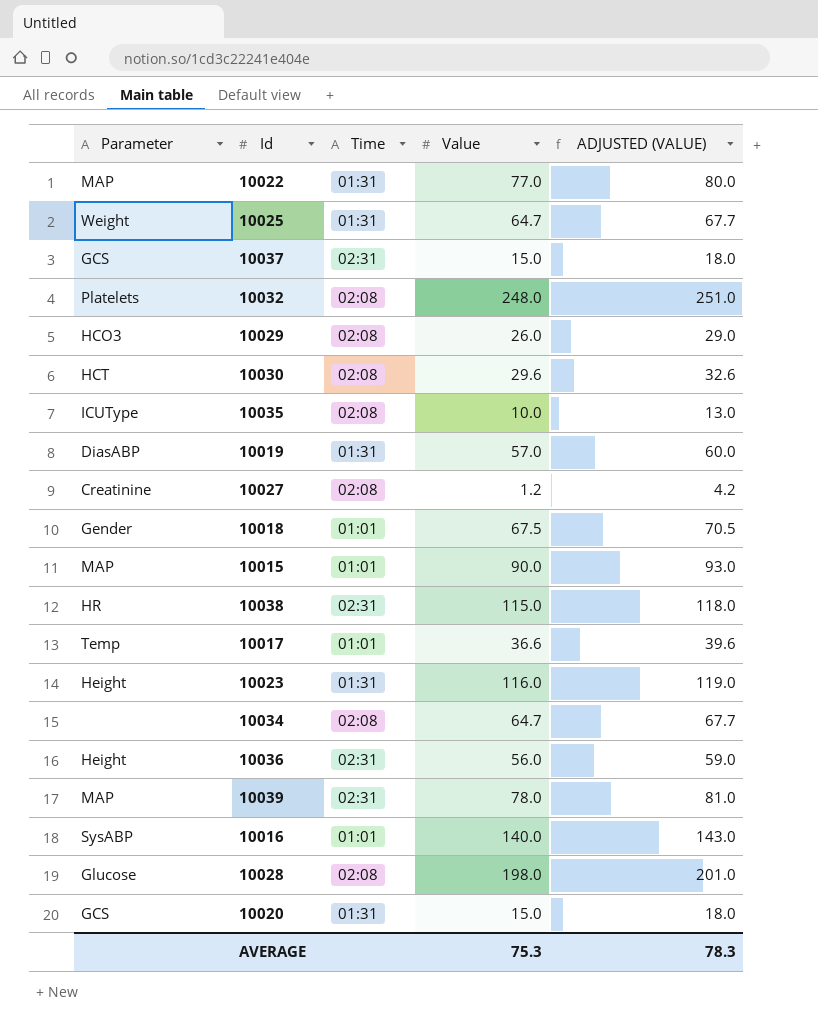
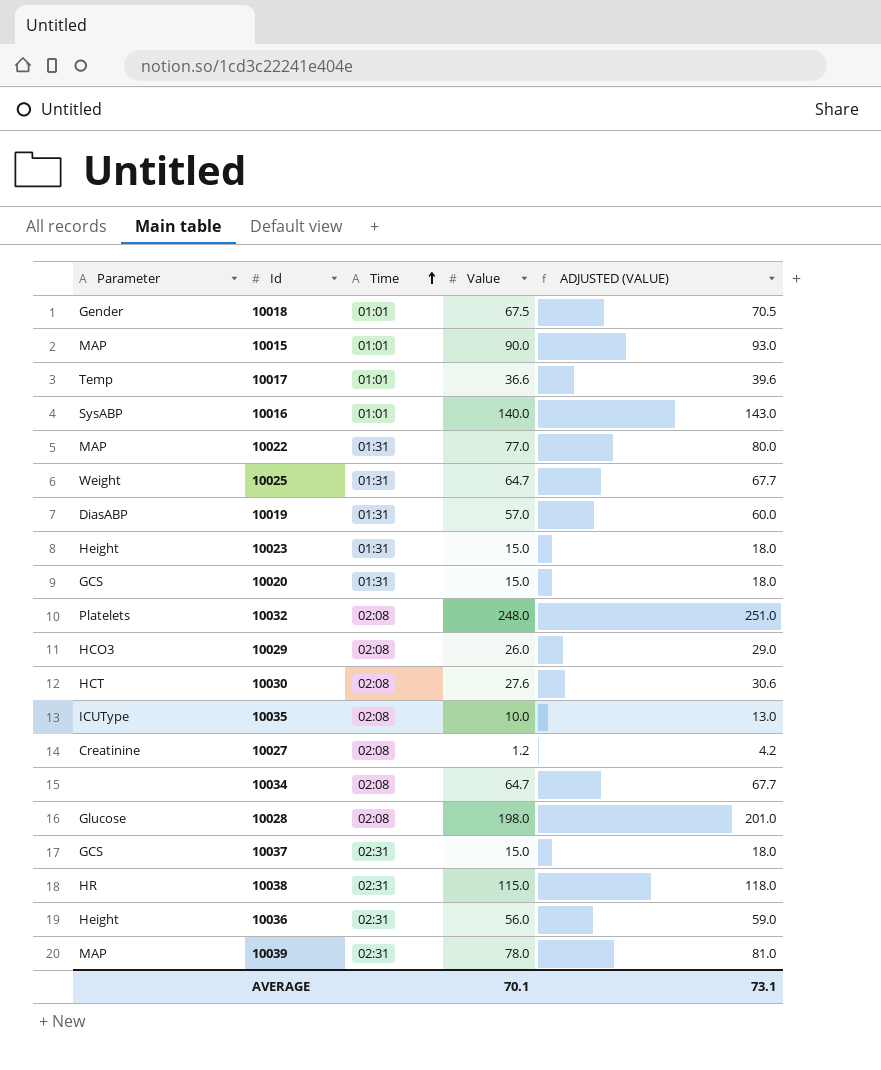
row order: none -> Time ascending
10023 | Value: 116.0 -> 15.0
10023 | ADJUSTED (VALUE): 119.0 -> 18.0
10030 | Value: 29.6 -> 27.6
10030 | ADJUSTED (VALUE): 32.6 -> 30.6
AVERAGE | Value: 75.3 -> 70.1
AVERAGE | ADJUSTED (VALUE): 78.3 -> 73.1

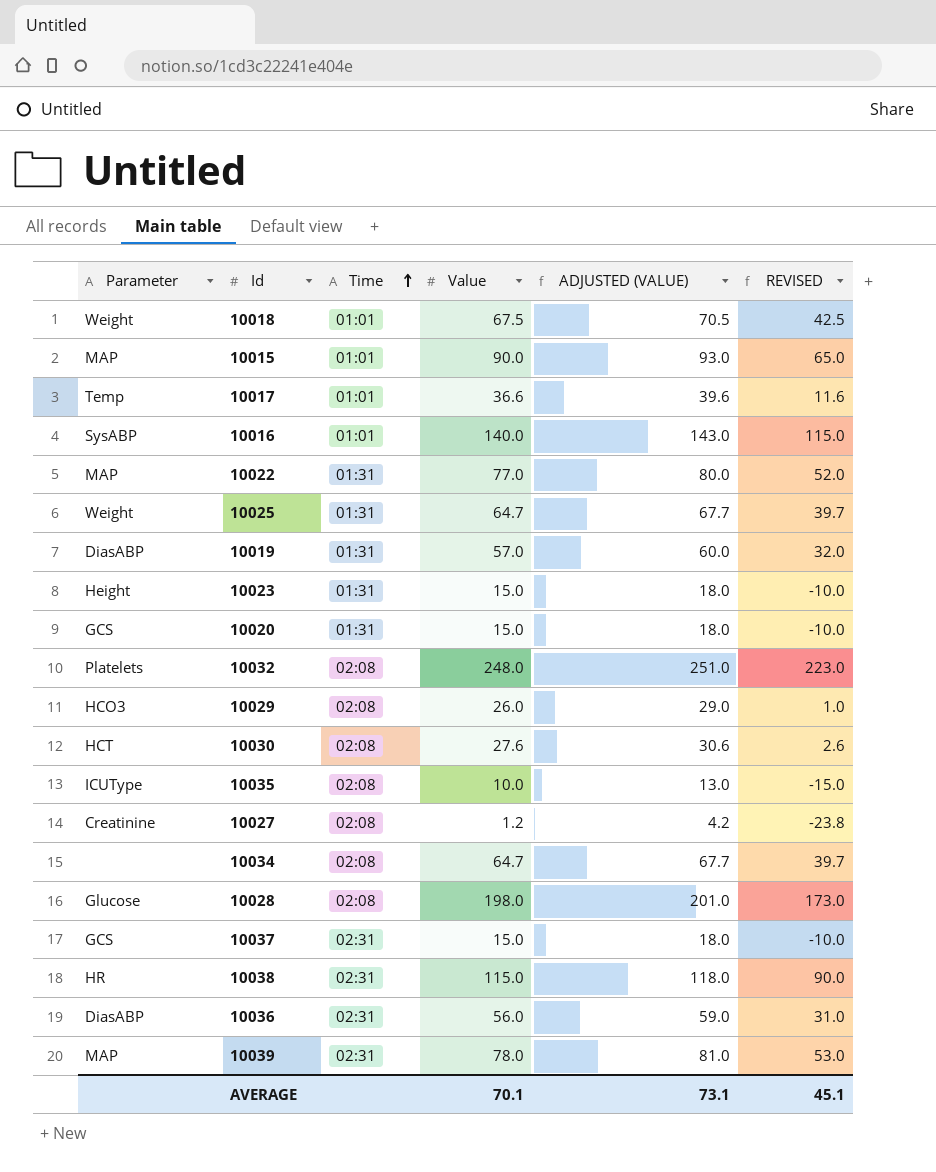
column REVISED | formula: none -> [Value] - 25
10018 | Parameter: Gender -> Weight
10036 | Parameter: Height -> DiasABP

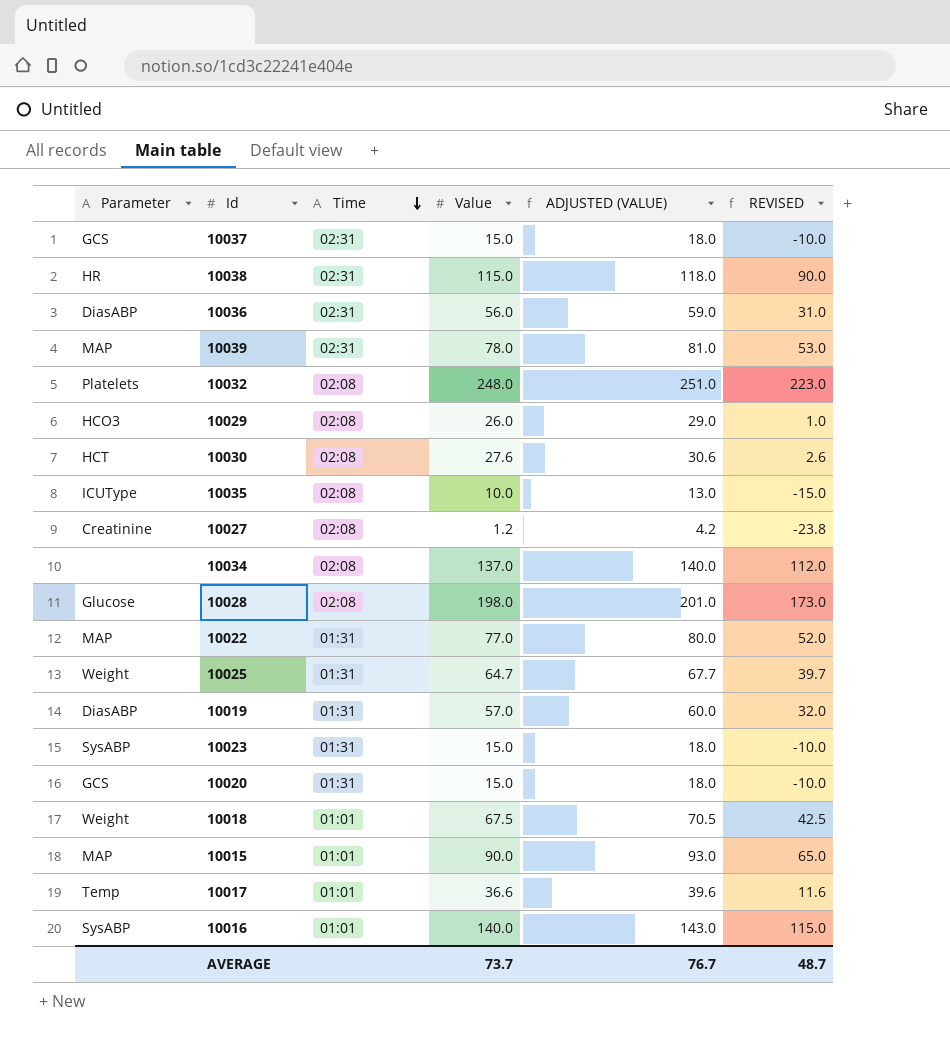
row order: Time ascending -> Time descending
10034 | Value: 64.7 -> 137.0
10034 | ADJUSTED (VALUE): 67.7 -> 140.0
10034 | REVISED: 39.7 -> 112.0
10023 | Parameter: Height -> SysABP
AVERAGE | Value: 70.1 -> 73.7
AVERAGE | ADJUSTED (VALUE): 73.1 -> 76.7
AVERAGE | REVISED: 45.1 -> 48.7

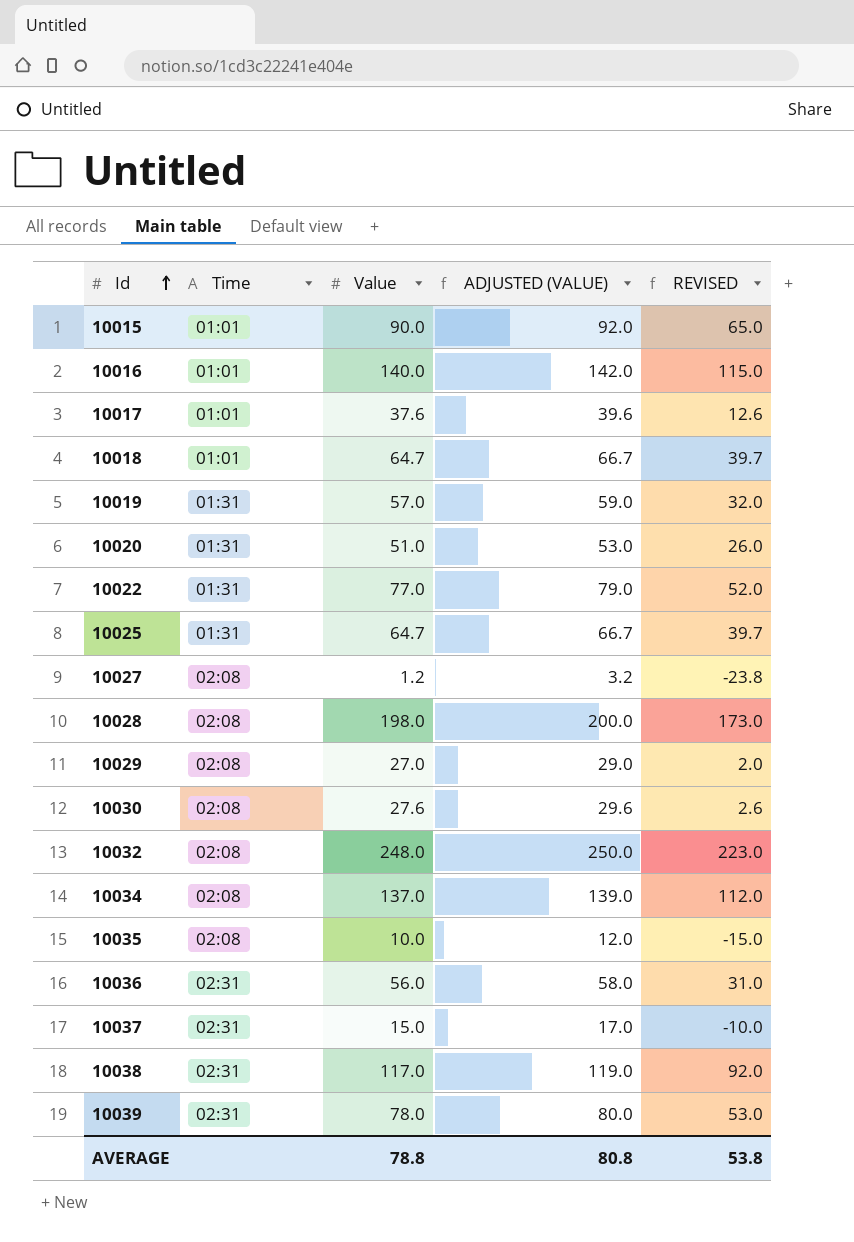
row order: Time descending -> Id ascending
column Parameter | position: 1 -> none
column ADJUSTED (VALUE) | formula: [Value] + 3 -> [Value] + 2
row 10023: SysABP | 01:31 | 15.0 | 18.0 | -10.0 -> none
10017 | Value: 36.6 -> 37.6
10017 | REVISED: 11.6 -> 12.6
10018 | Value: 67.5 -> 64.7
10018 | REVISED: 42.5 -> 39.7
10020 | Value: 15.0 -> 51.0
10020 | REVISED: -10.0 -> 26.0
10029 | Value: 26.0 -> 27.0
10029 | REVISED: 1.0 -> 2.0
10038 | Value: 115.0 -> 117.0
10038 | REVISED: 90.0 -> 92.0
AVERAGE | Value: 73.7 -> 78.8
AVERAGE | ADJUSTED (VALUE): 76.7 -> 80.8
AVERAGE | REVISED: 48.7 -> 53.8

